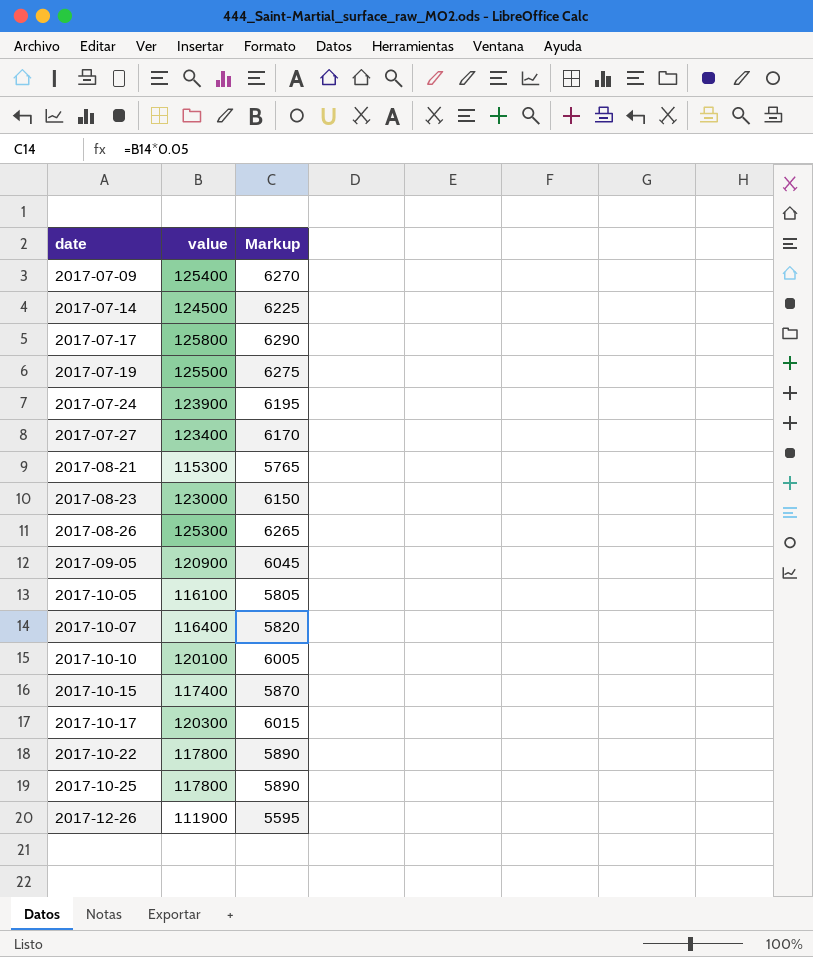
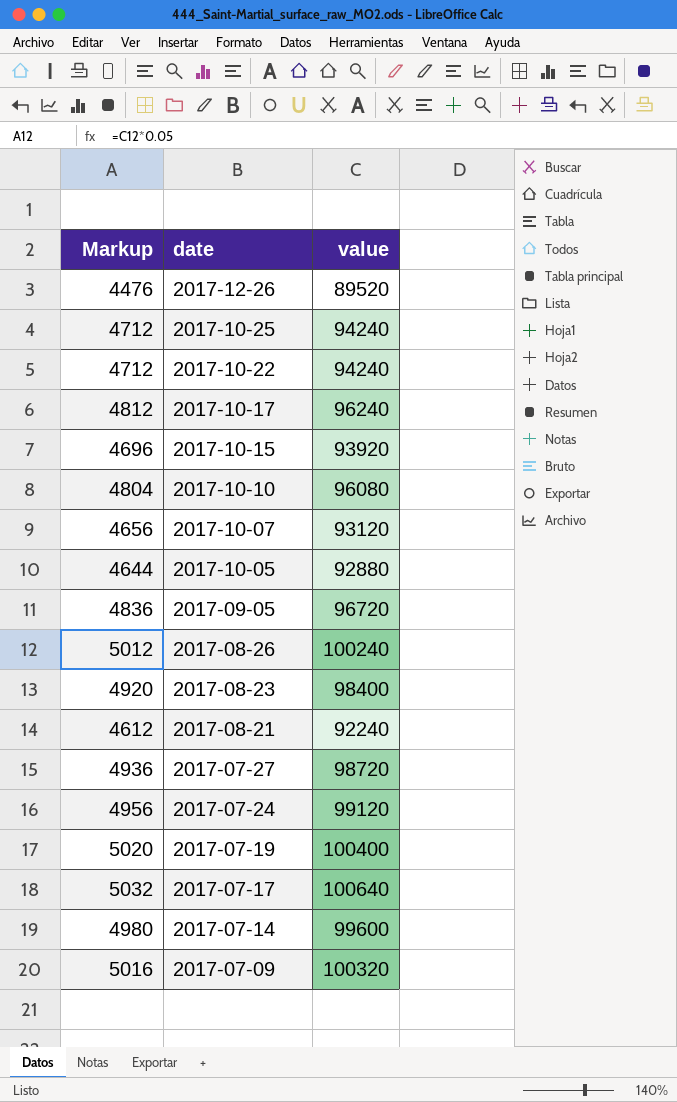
row order: date ascending -> date descending
column Markup | position: 3 -> 1
2017-12-26 | Markup: 5595 -> 4476
2017-12-26 | value: 111900 -> 89520
2017-10-25 | Markup: 5890 -> 4712
2017-10-25 | value: 117800 -> 94240
2017-10-22 | Markup: 5890 -> 4712
2017-10-22 | value: 117800 -> 94240
2017-10-17 | Markup: 6015 -> 4812
2017-10-17 | value: 120300 -> 96240
2017-10-15 | Markup: 5870 -> 4696
2017-10-15 | value: 117400 -> 93920
2017-10-10 | Markup: 6005 -> 4804
2017-10-10 | value: 120100 -> 96080
2017-10-07 | Markup: 5820 -> 4656
2017-10-07 | value: 116400 -> 93120
2017-10-05 | Markup: 5805 -> 4644
2017-10-05 | value: 116100 -> 92880
2017-09-05 | Markup: 6045 -> 4836
2017-09-05 | value: 120900 -> 96720
2017-08-26 | Markup: 6265 -> 5012
2017-08-26 | value: 125300 -> 100240
2017-08-23 | Markup: 6150 -> 4920
2017-08-23 | value: 123000 -> 98400
2017-08-21 | Markup: 5765 -> 4612
2017-08-21 | value: 115300 -> 92240
2017-07-27 | Markup: 6170 -> 4936
2017-07-27 | value: 123400 -> 98720
2017-07-24 | Markup: 6195 -> 4956
2017-07-24 | value: 123900 -> 99120
2017-07-19 | Markup: 6275 -> 5020
2017-07-19 | value: 125500 -> 100400
2017-07-17 | Markup: 6290 -> 5032
2017-07-17 | value: 125800 -> 100640
2017-07-14 | Markup: 6225 -> 4980
2017-07-14 | value: 124500 -> 99600
2017-07-09 | Markup: 6270 -> 5016
2017-07-09 | value: 125400 -> 100320

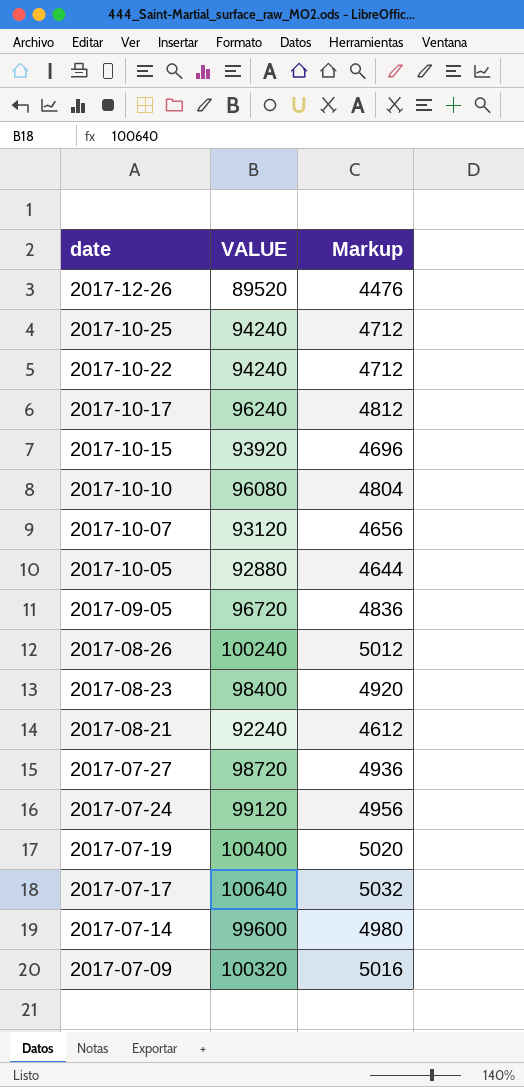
column name: value -> VALUE
column Markup | position: 1 -> 3

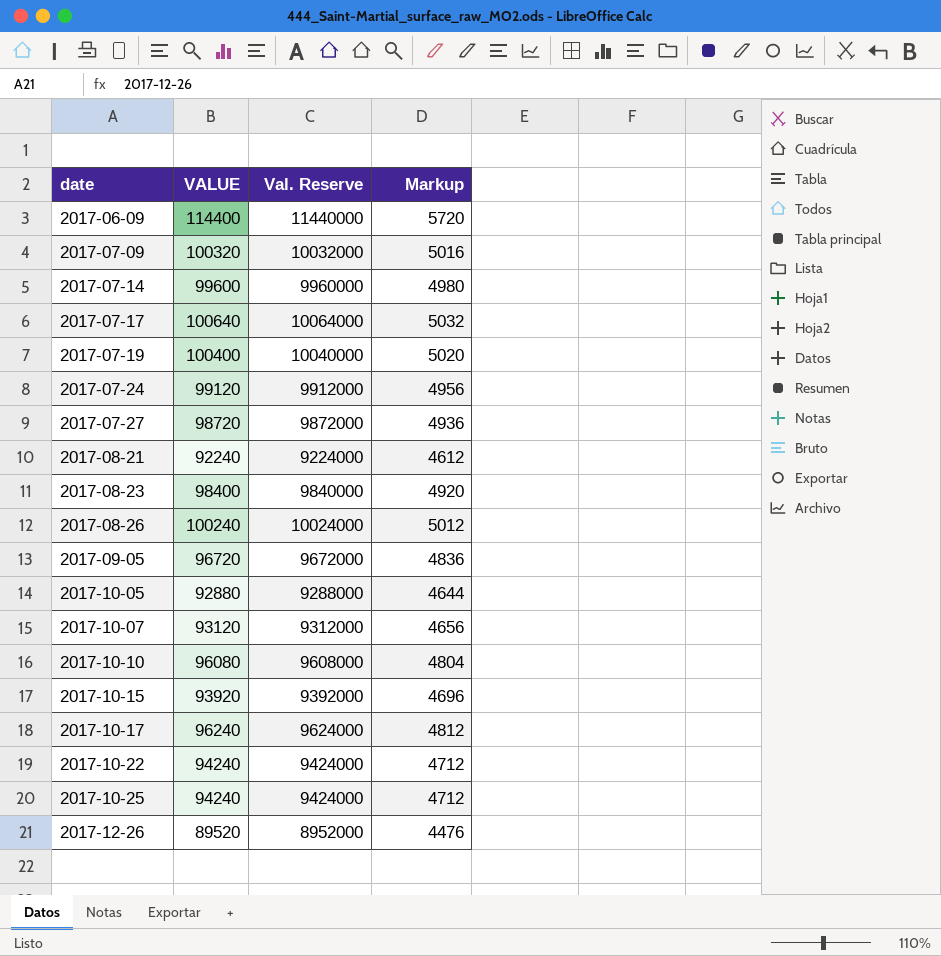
row order: date descending -> date ascending
column Val. Reserve | formula: none -> [VALUE] * 100
row 2017-06-09: none -> 114400 | 11440000 | 5720

